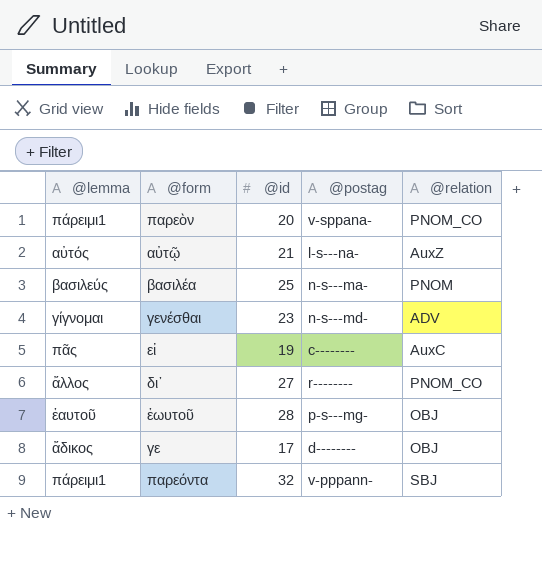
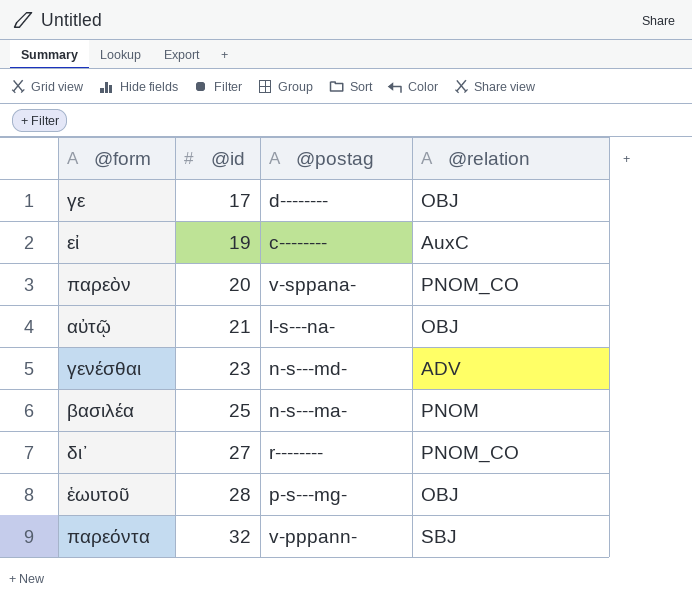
row order: none -> @id ascending
column @lemma | position: 1 -> none
αὐτῷ | @relation: AuxZ -> OBJ

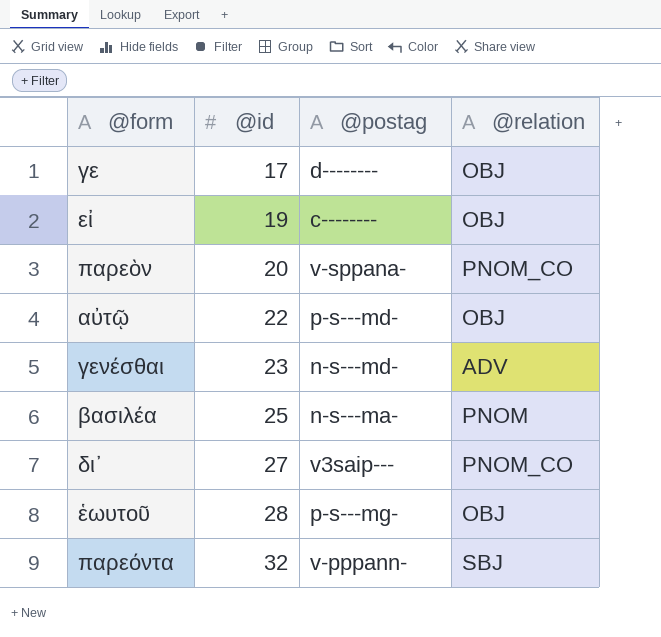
εἰ | @relation: AuxC -> OBJ
αὐτῷ | @id: 21 -> 22
αὐτῷ | @postag: l-s---na- -> p-s---md-
δι᾽ | @postag: r-------- -> v3saip---

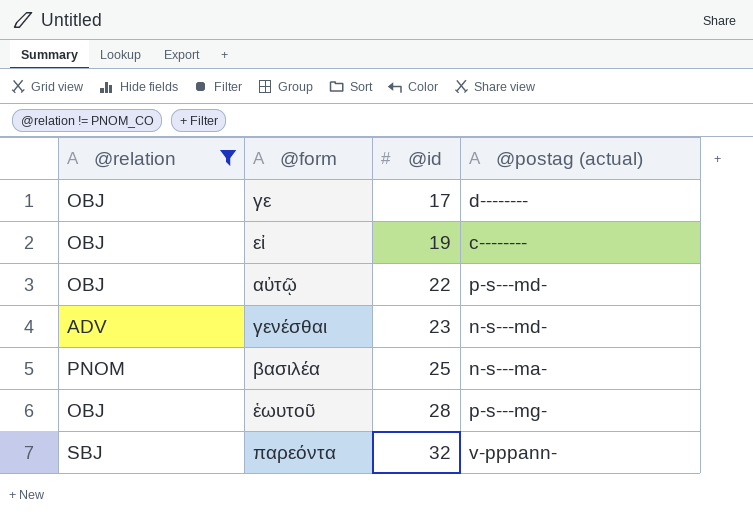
filter: none -> @relation != PNOM_CO
column @relation | position: 4 -> 1
column name: @postag -> @postag (actual)

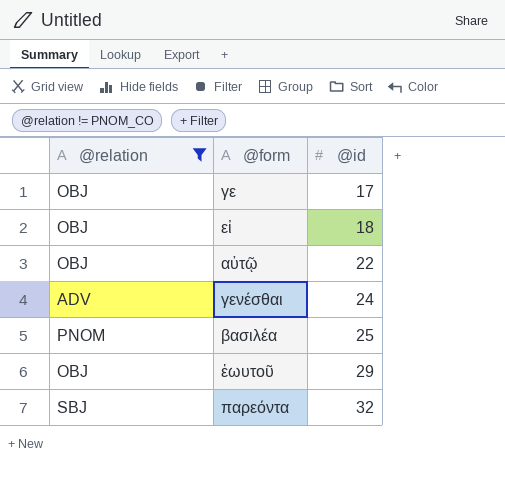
column @postag (actual) | position: 4 -> none
εἰ | @id: 19 -> 18
γενέσθαι | @id: 23 -> 24
ἑωυτοῦ | @id: 28 -> 29

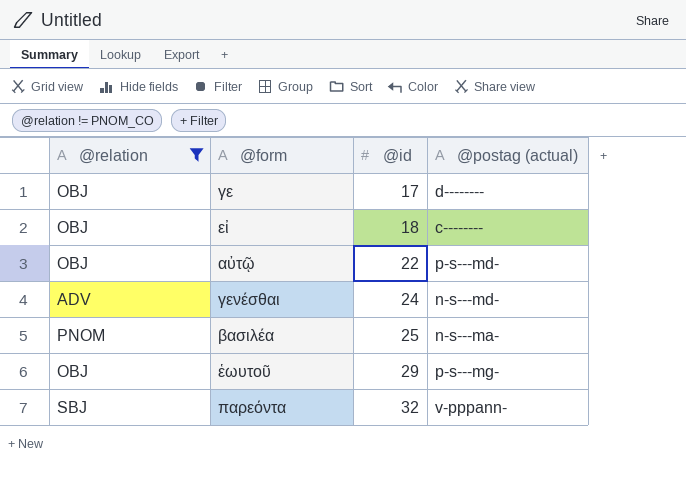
column @postag (actual) | position: none -> 4

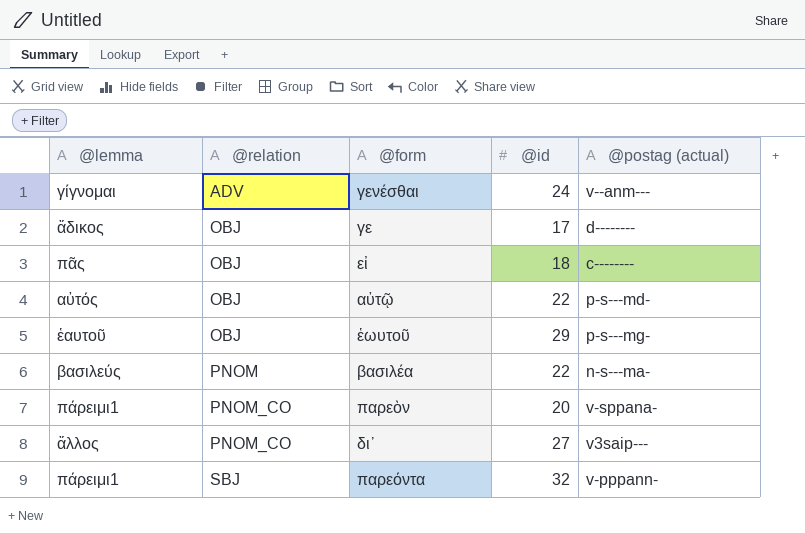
filter: @relation != PNOM_CO -> none
row order: @id ascending -> @relation ascending
column @lemma | position: none -> 1
γενέσθαι | @postag (actual): n-s---md- -> v--anm---
βασιλέα | @id: 25 -> 22

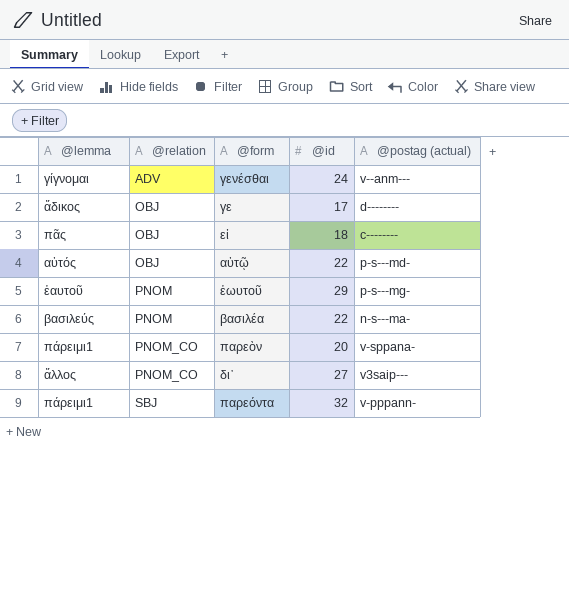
ἑωυτοῦ | @relation: OBJ -> PNOM

